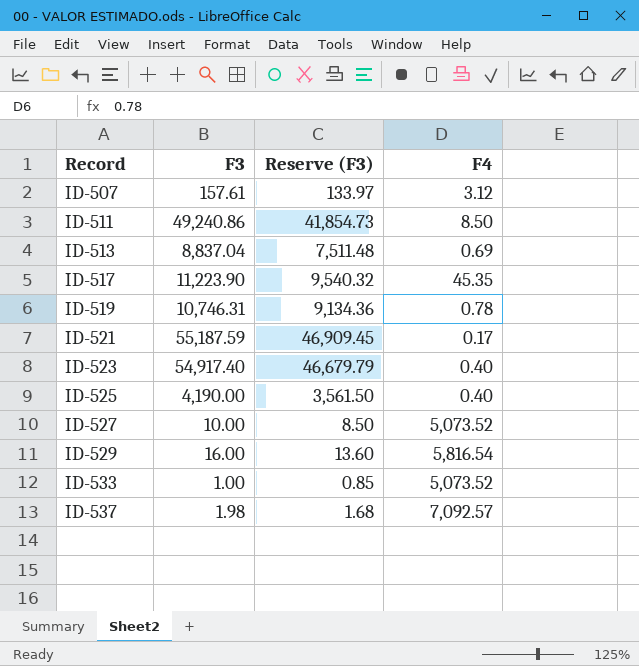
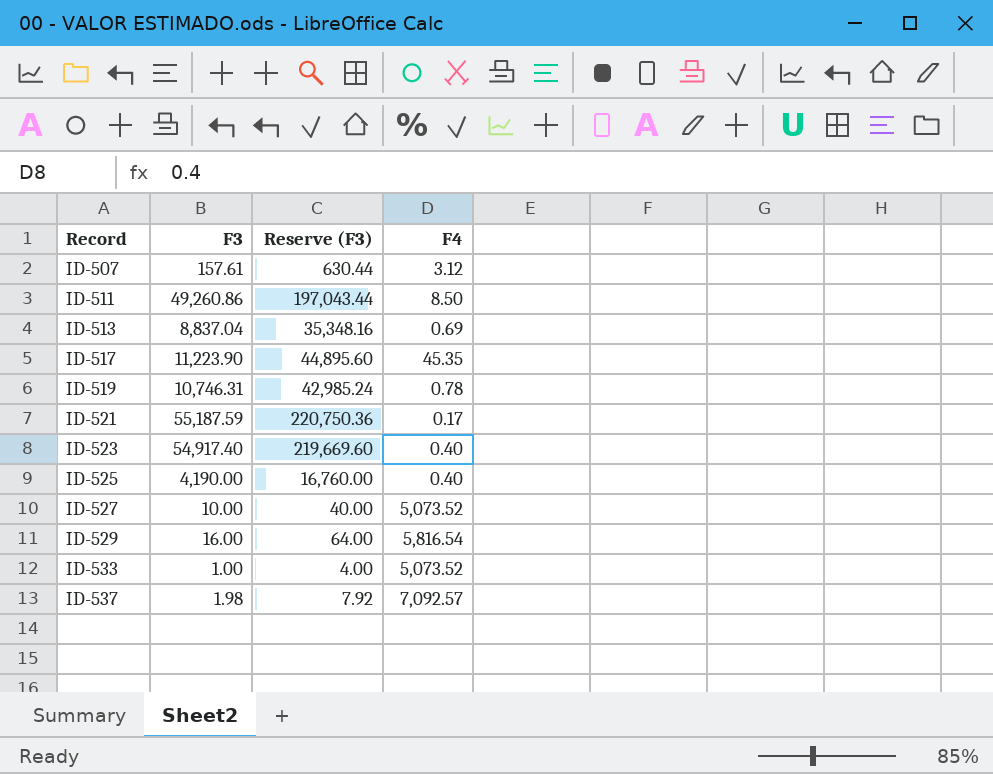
column Reserve (F3) | formula: [F3] * 0.85 -> [F3] * 4
ID-511 | F3: 49,240.86 -> 49,260.86

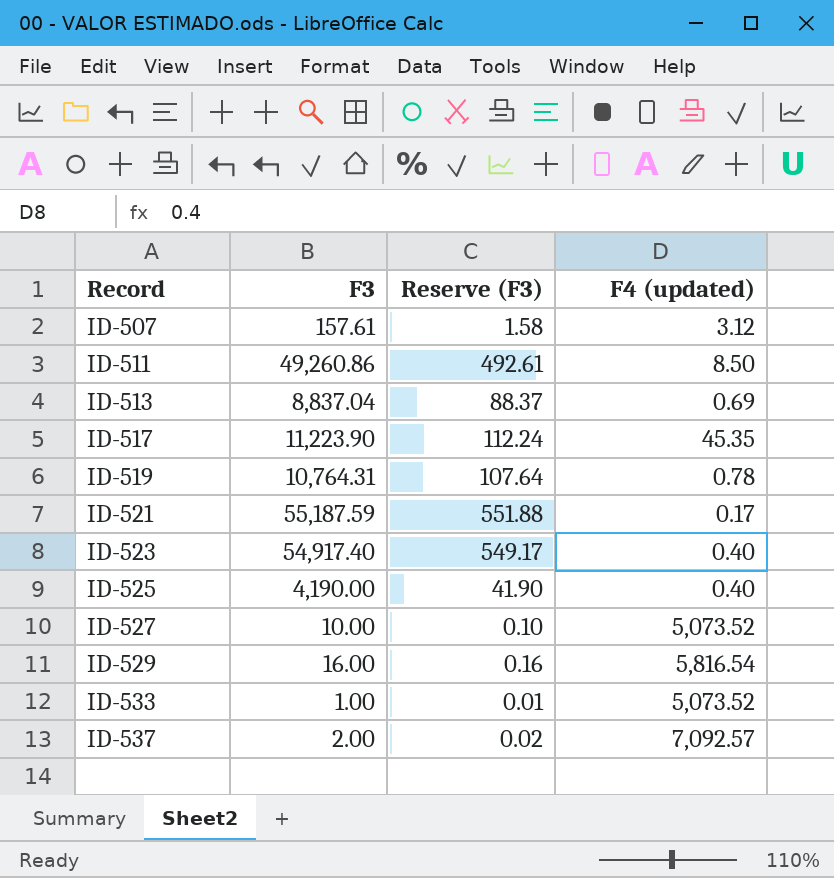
column Reserve (F3) | formula: [F3] * 4 -> [F3] * 0.01
column name: F4 -> F4 (updated)
ID-519 | F3: 10,746.31 -> 10,764.31
ID-537 | F3: 1.98 -> 2.00

